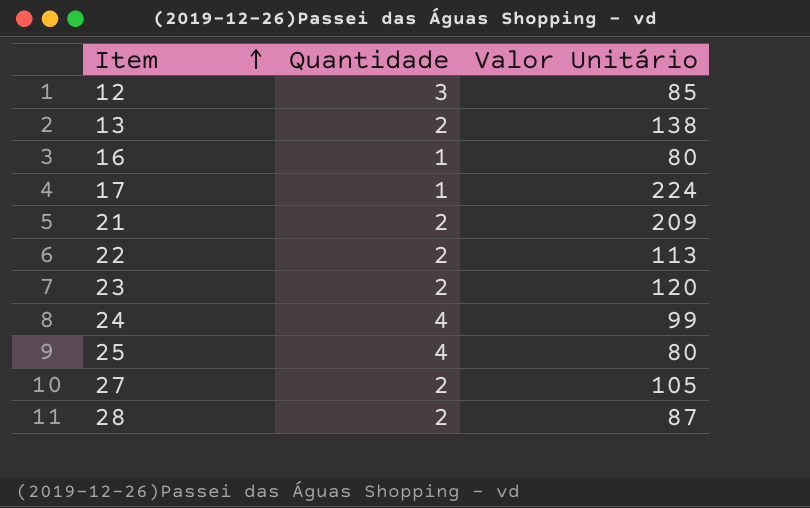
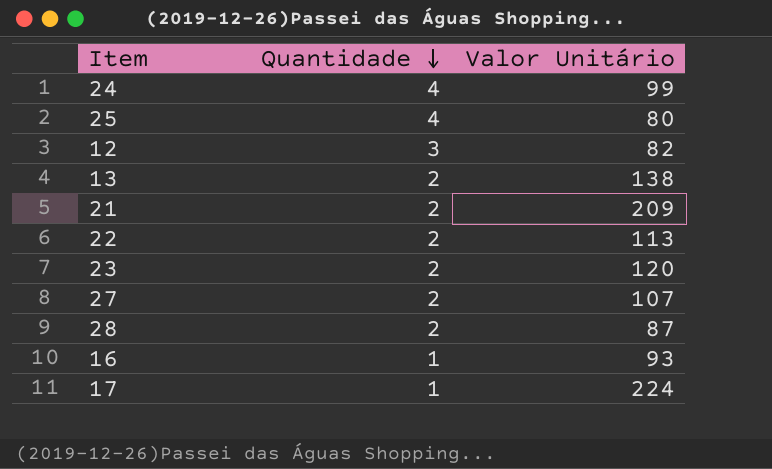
row order: Item ascending -> Quantidade descending
12 | Valor Unitário: 85 -> 82
27 | Valor Unitário: 105 -> 107
16 | Valor Unitário: 80 -> 93

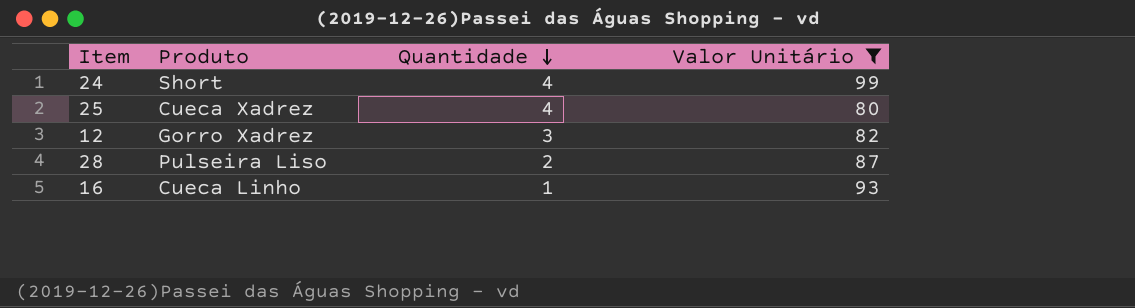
filter: none -> Valor Unitário <= 99
column Produto | position: none -> 2

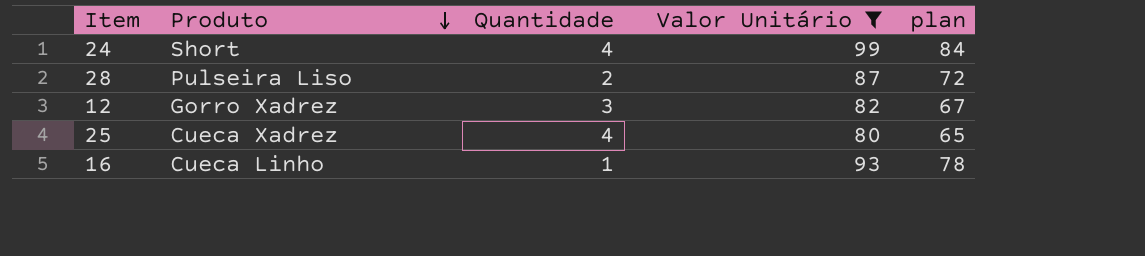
row order: Quantidade descending -> Produto descending
column plan | formula: none -> [Valor Unitário] - 15

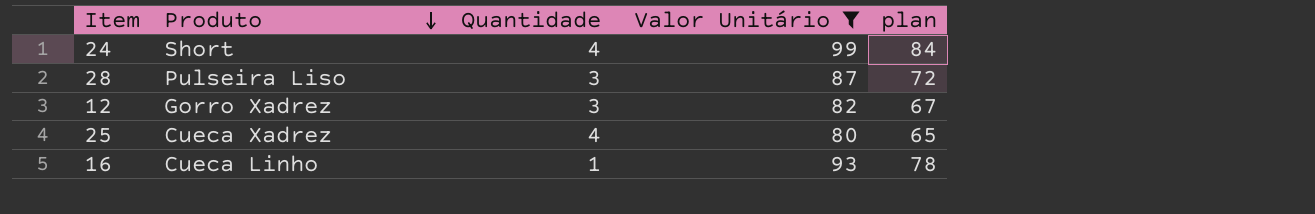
28 | Quantidade: 2 -> 3

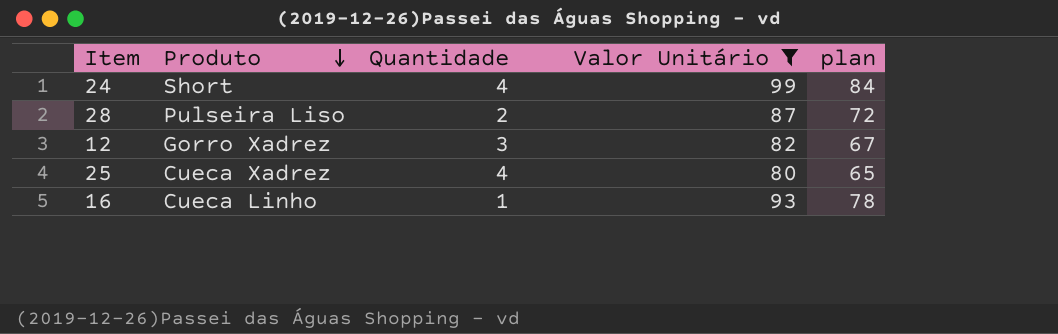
28 | Quantidade: 3 -> 2

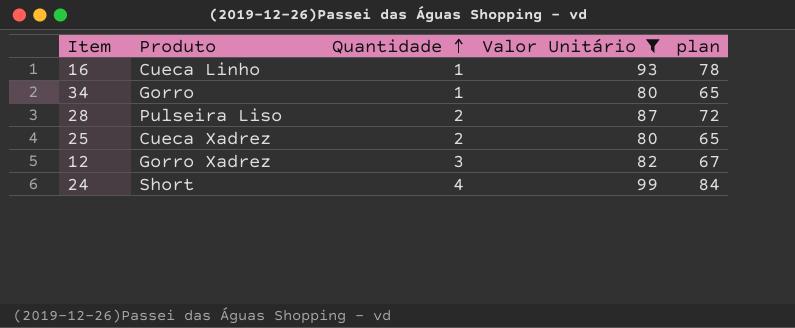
row order: Produto descending -> Quantidade ascending
row 34: none -> Gorro | 1 | 80 | 65
25 | Quantidade: 4 -> 2

